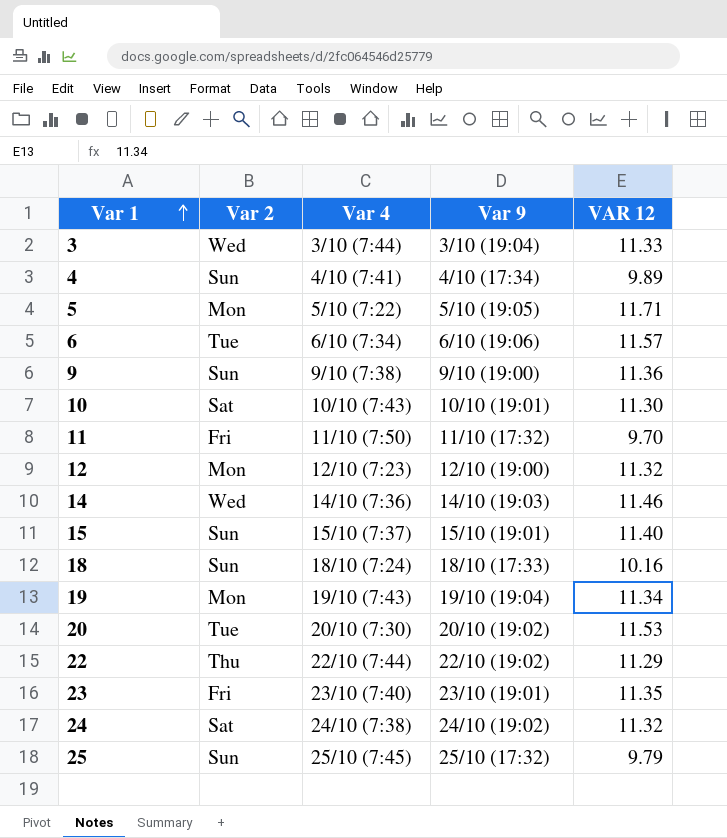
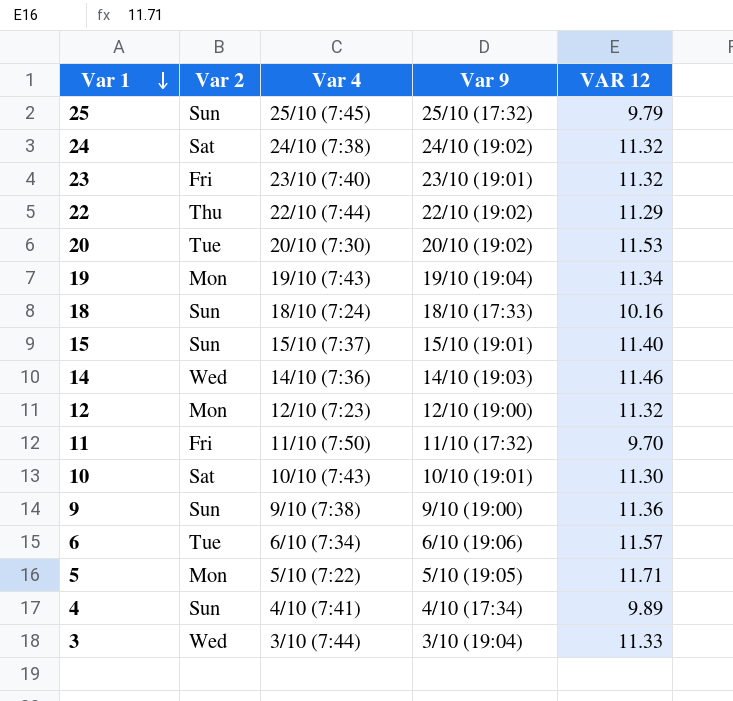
row order: Var 1 ascending -> Var 1 descending
23 | VAR 12: 11.35 -> 11.32

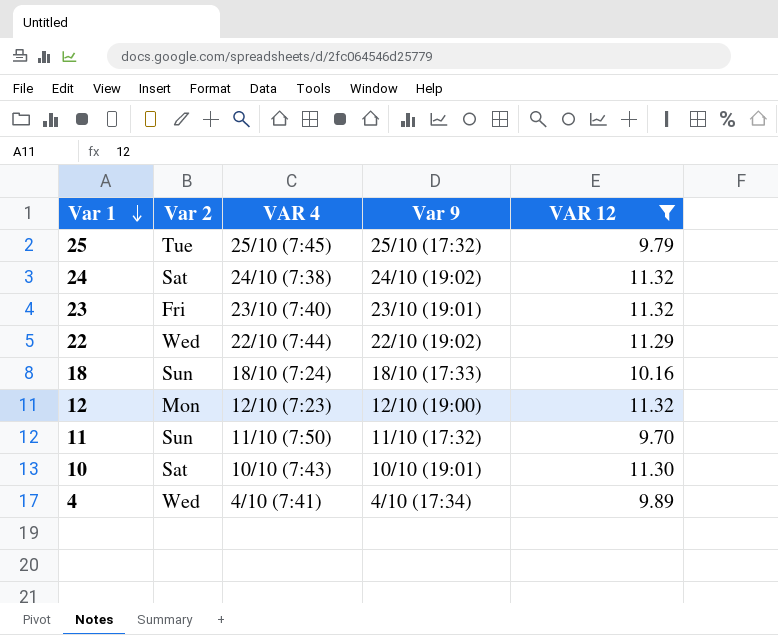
filter: none -> VAR 12 <= 11.32
column name: Var 4 -> VAR 4
25 | Var 2: Sun -> Tue
22 | Var 2: Thu -> Wed
11 | Var 2: Fri -> Sun
4 | Var 2: Sun -> Wed

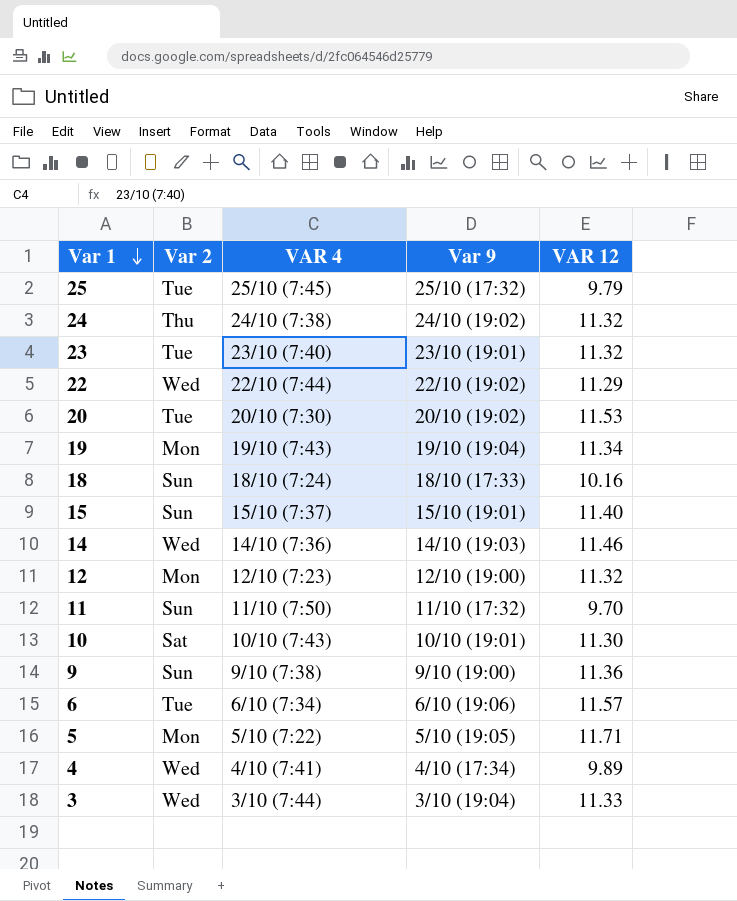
filter: VAR 12 <= 11.32 -> none
24 | Var 2: Sat -> Thu
23 | Var 2: Fri -> Tue

